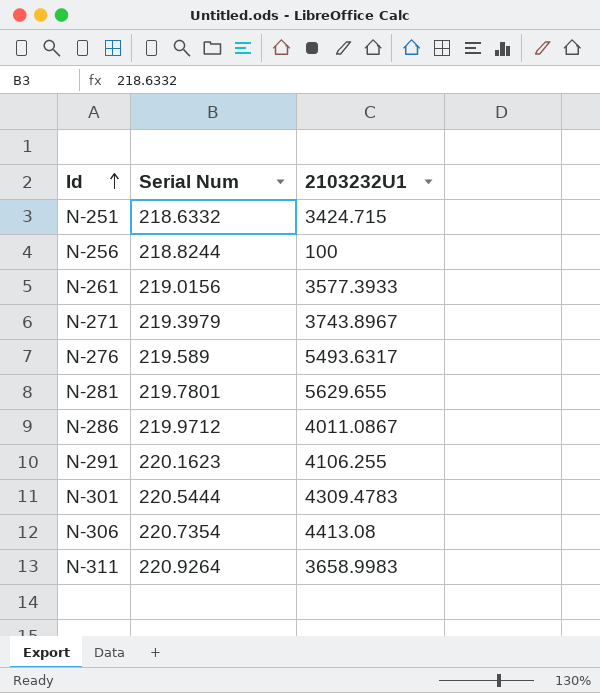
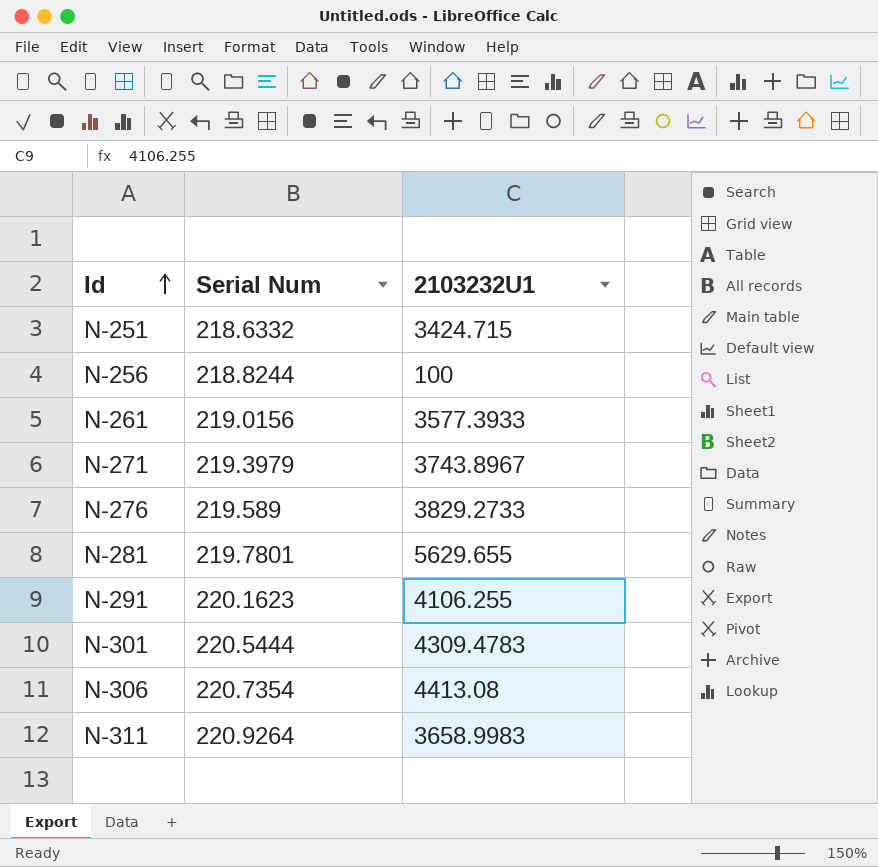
row N-286: 219.9712 | 4011.0867 -> none
N-276 | 2103232U1: 5493.6317 -> 3829.2733

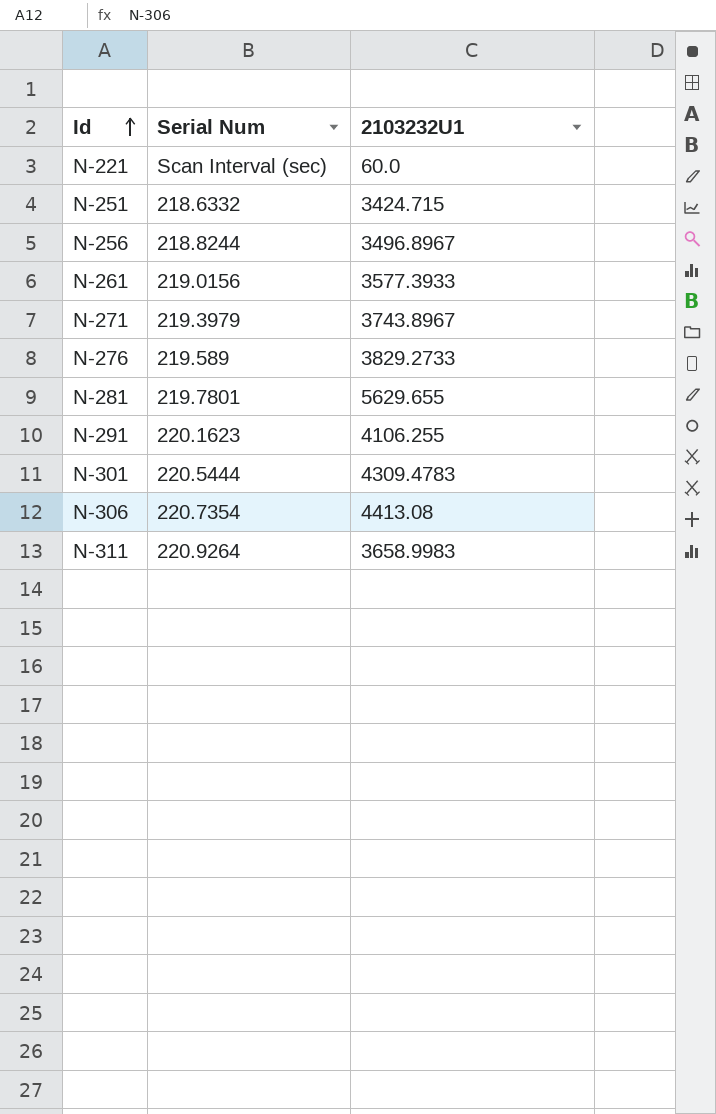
row N-221: none -> Scan Interval (sec) | 60.0
N-256 | 2103232U1: 100 -> 3496.8967

